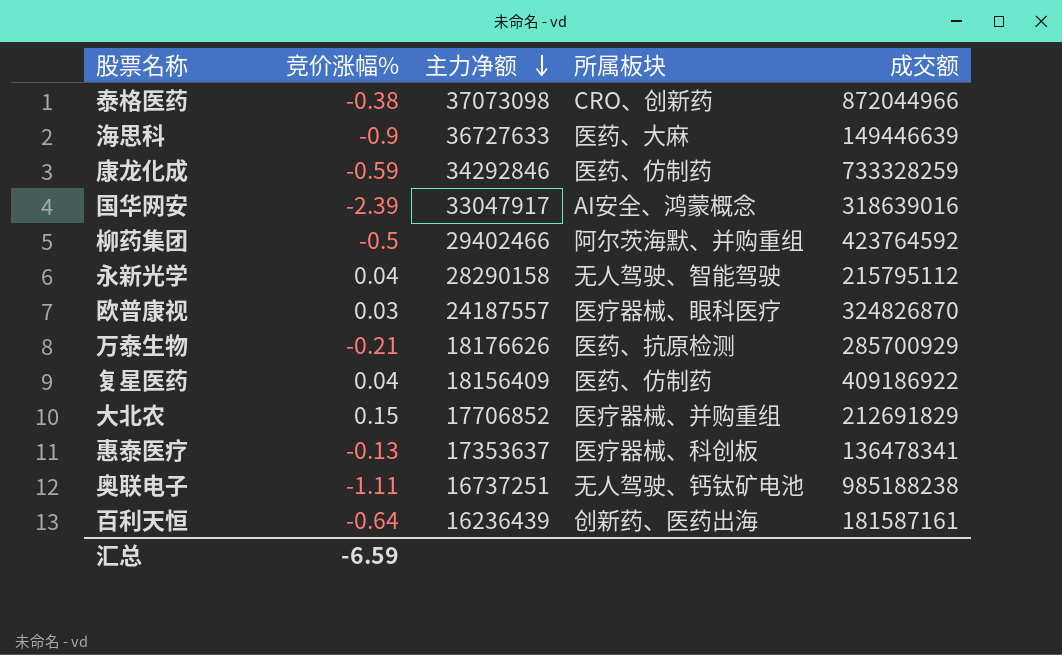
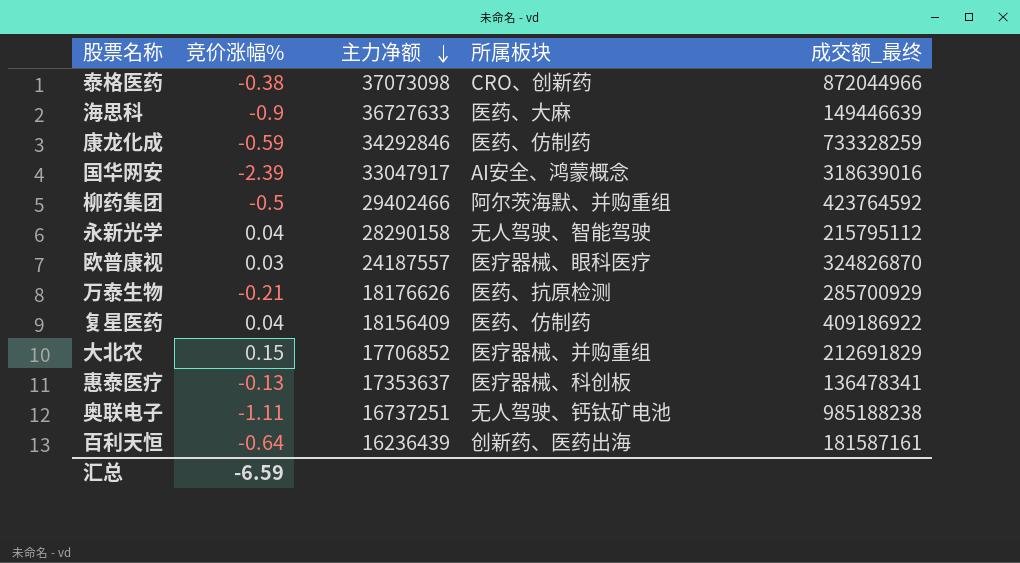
column name: 成交额 -> 成交额_最终

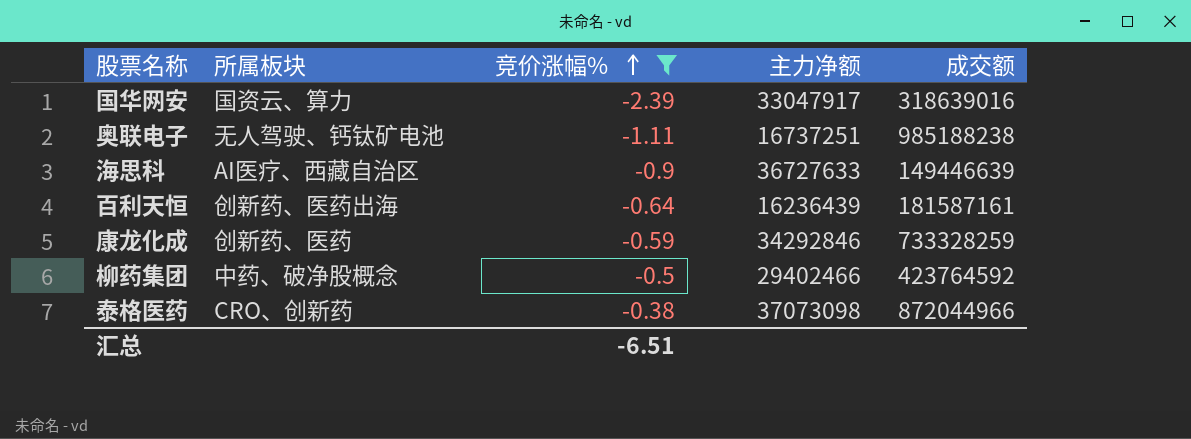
filter: none -> 竞价涨幅% <= -0.38
row order: 主力净额 descending -> 竞价涨幅% ascending
column 所属板块 | position: 4 -> 2
column name: 成交额_最终 -> 成交额
国华网安 | 所属板块: AI安全、鸿蒙概念 -> 国资云、算力
海思科 | 所属板块: 医药、大麻 -> AI医疗、西藏自治区
康龙化成 | 所属板块: 医药、仿制药 -> 创新药、医药
柳药集团 | 所属板块: 阿尔茨海默、并购重组 -> 中药、破净股概念
汇总 | 竞价涨幅%: -6.59 -> -6.51

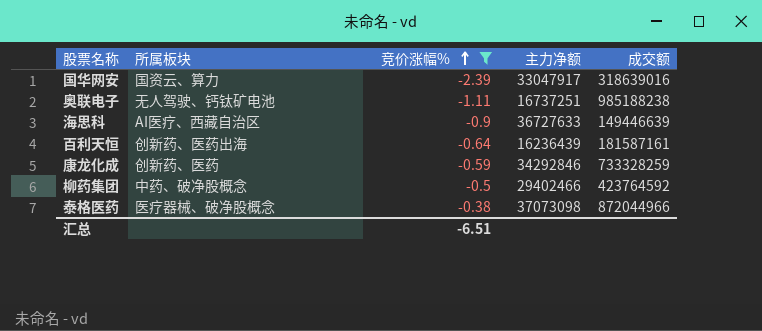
泰格医药 | 所属板块: CRO、创新药 -> 医疗器械、破净股概念

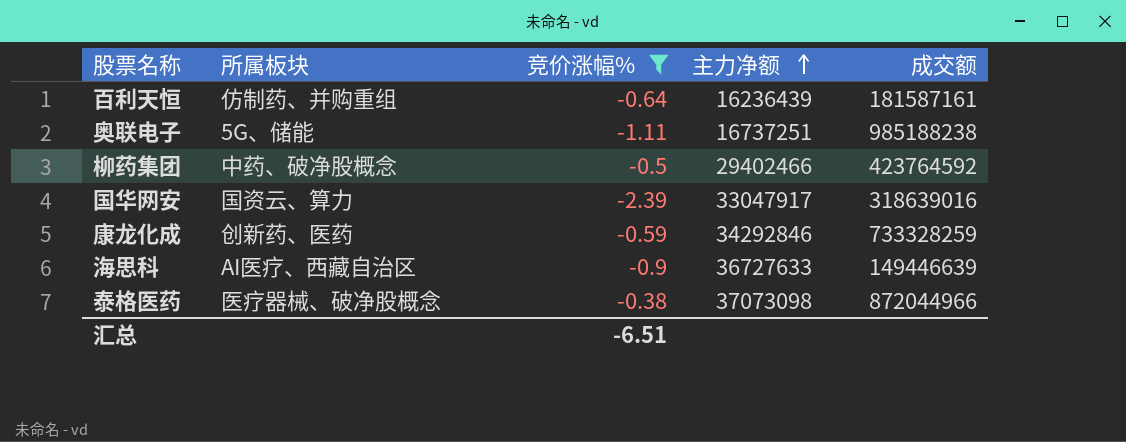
row order: 竞价涨幅% ascending -> 主力净额 ascending
百利天恒 | 所属板块: 创新药、医药出海 -> 仿制药、并购重组
奥联电子 | 所属板块: 无人驾驶、钙钛矿电池 -> 5G、储能

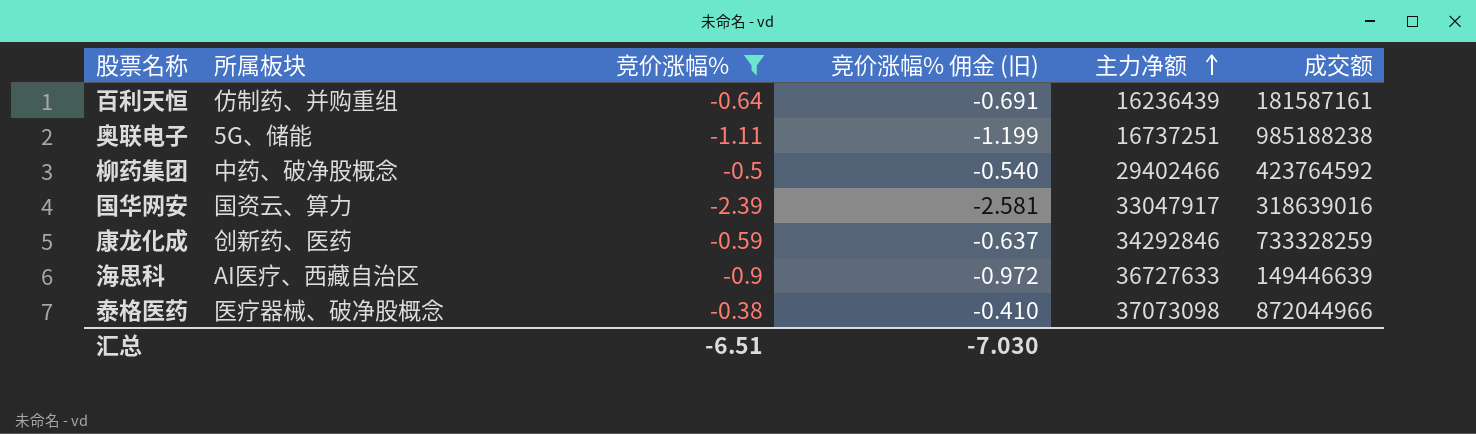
column 竞价涨幅% 佣金 (旧) | formula: none -> [竞价涨幅%] * 1.08

